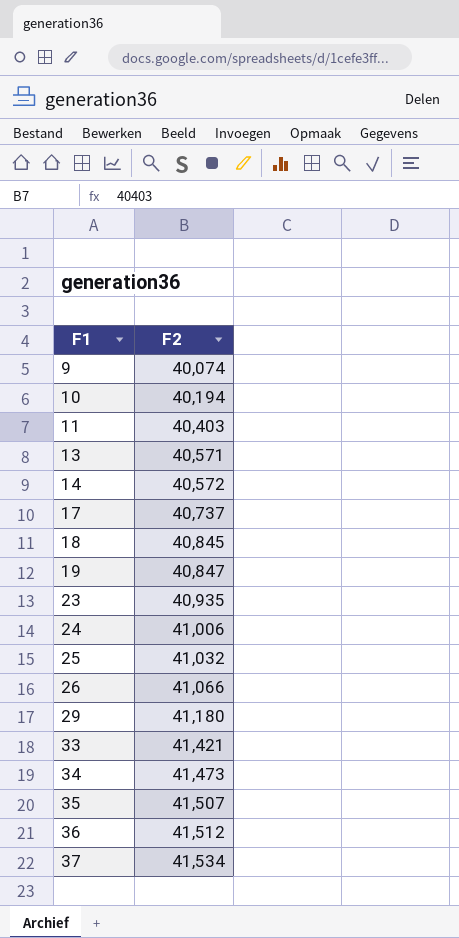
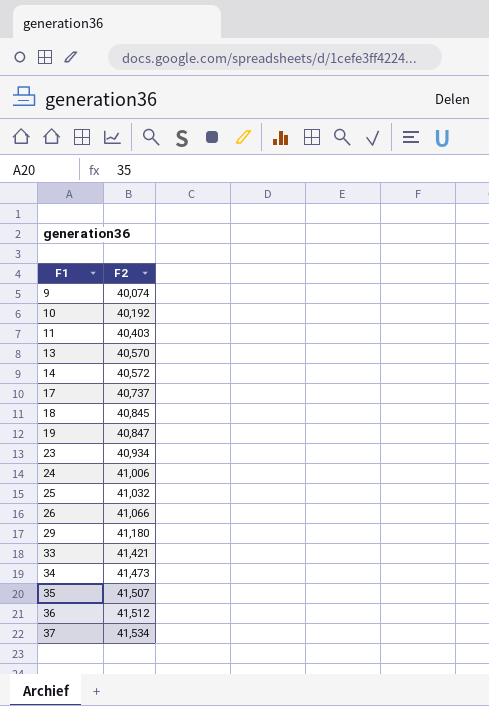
10 | F2: 40,194 -> 40,192
13 | F2: 40,571 -> 40,570
23 | F2: 40,935 -> 40,934

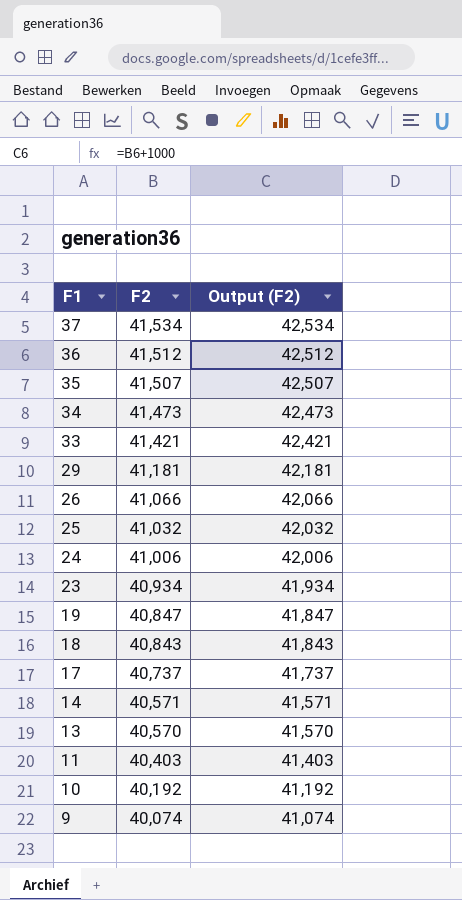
row order: F1 ascending -> F1 descending
column Output (F2) | formula: none -> [F2] + 1000
29 | F2: 41,180 -> 41,181
18 | F2: 40,845 -> 40,843
14 | F2: 40,572 -> 40,571

